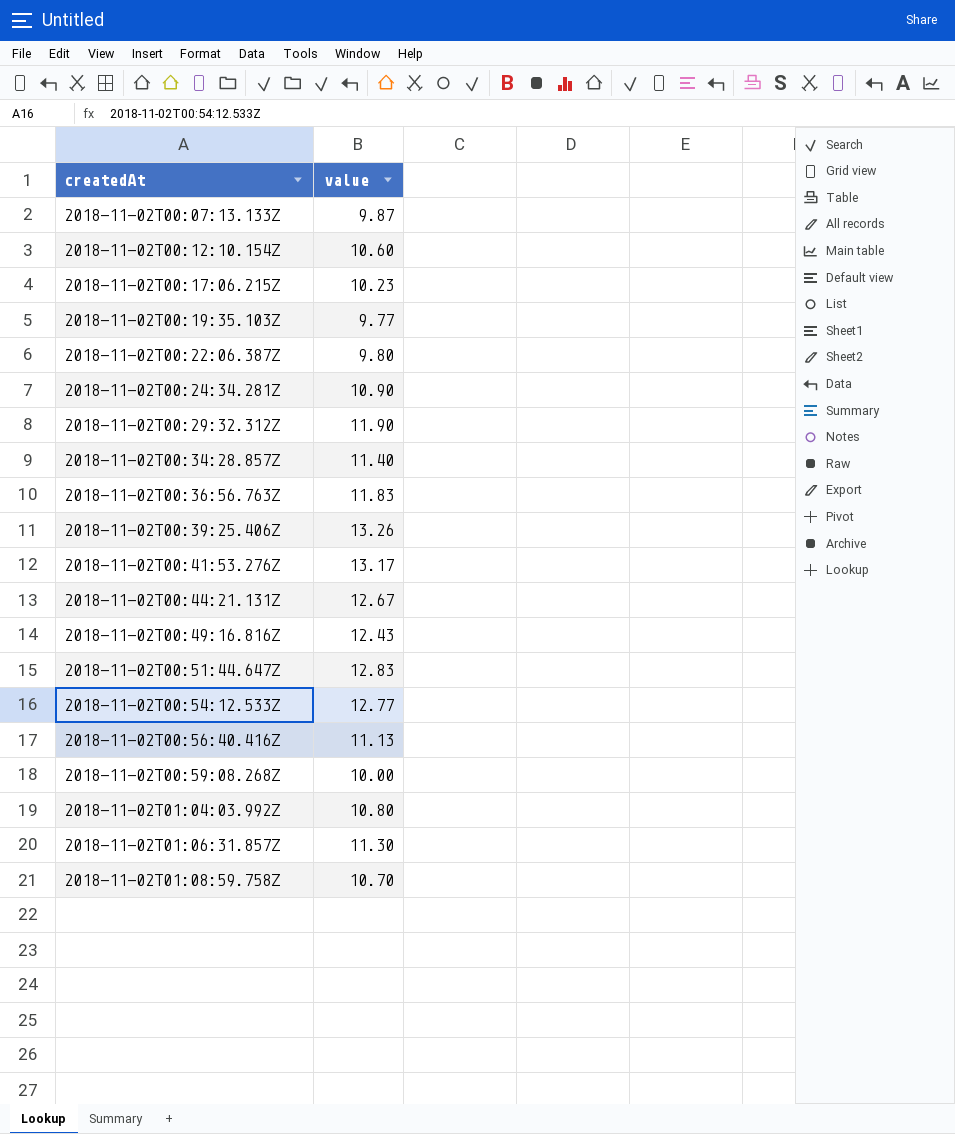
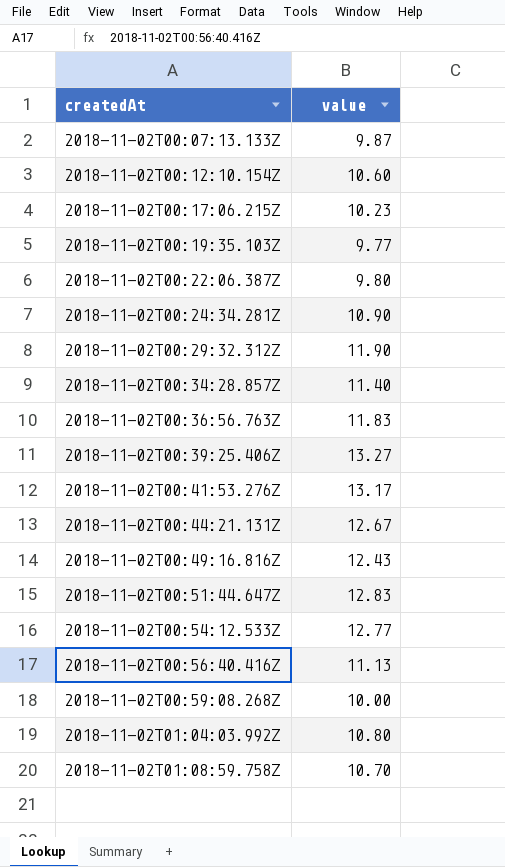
row 2018-11-02T01:06:31.857Z: 11.30 -> none
2018-11-02T00:39:25.406Z | value: 13.26 -> 13.27

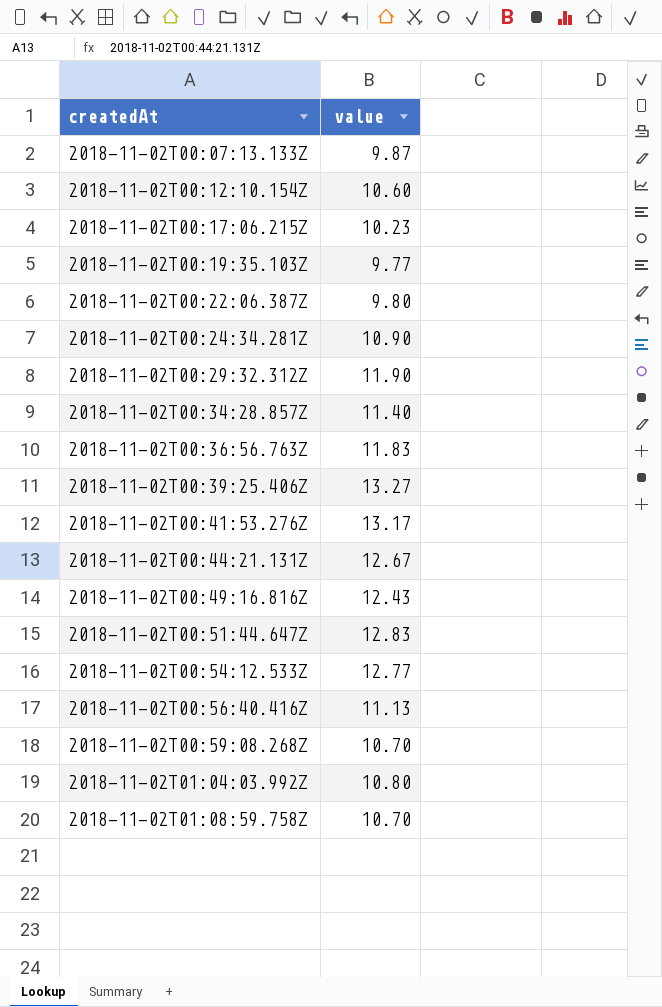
2018-11-02T00:59:08.268Z | value: 10.00 -> 10.70

